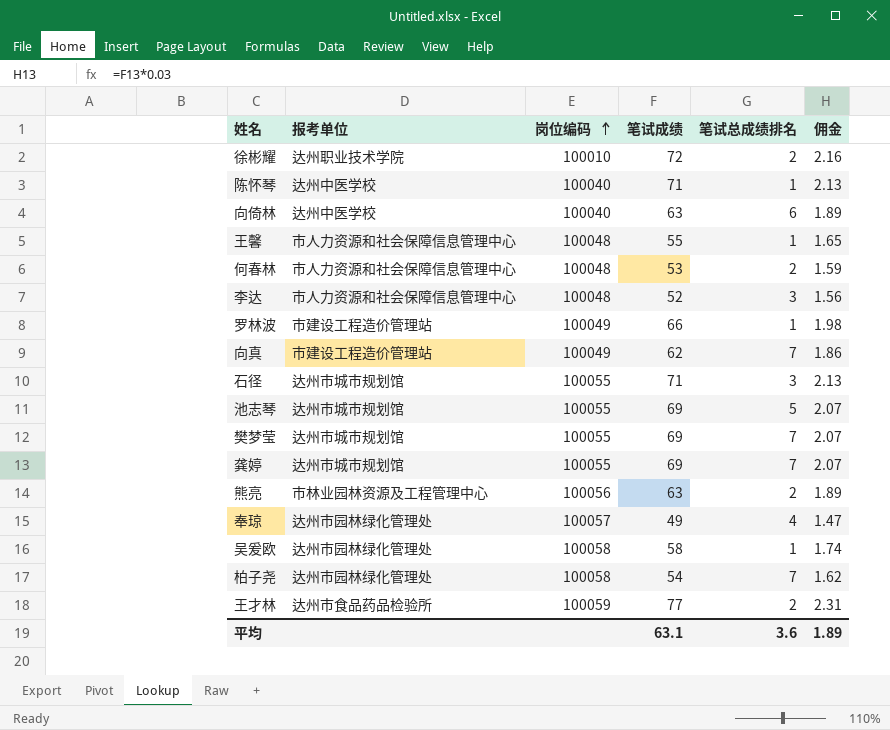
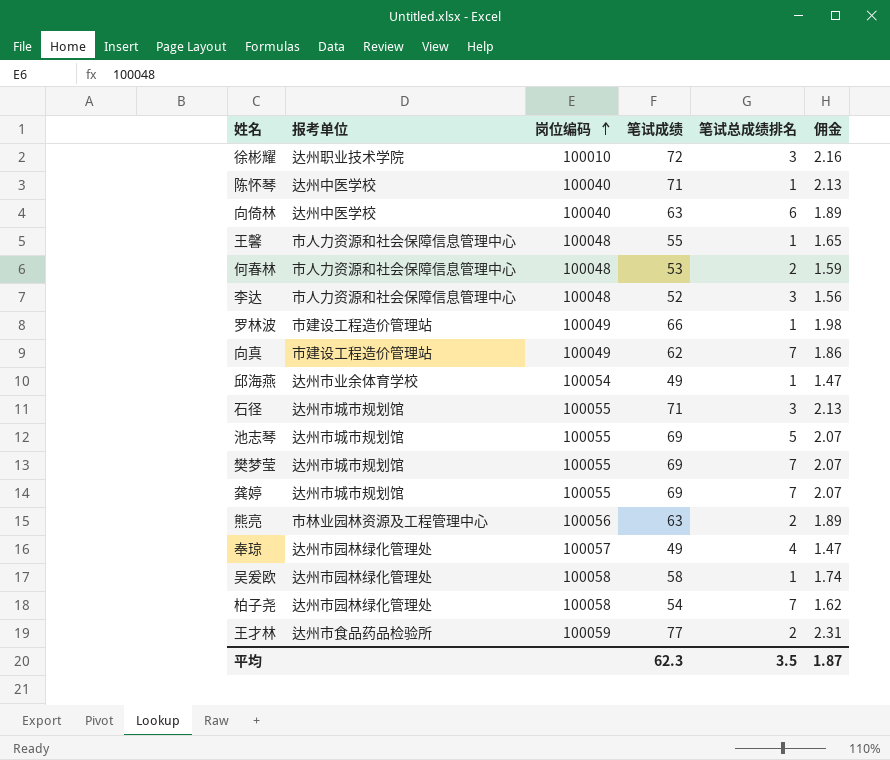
徐彬耀 | 笔试总成绩排名: 2 -> 3
row 邱海燕: none -> 达州市业余体育学校 | 100054 | 49 | 1 | 1.47
平均 | 笔试成绩: 63.1 -> 62.3
平均 | 笔试总成绩排名: 3.6 -> 3.5
平均 | 佣金: 1.89 -> 1.87

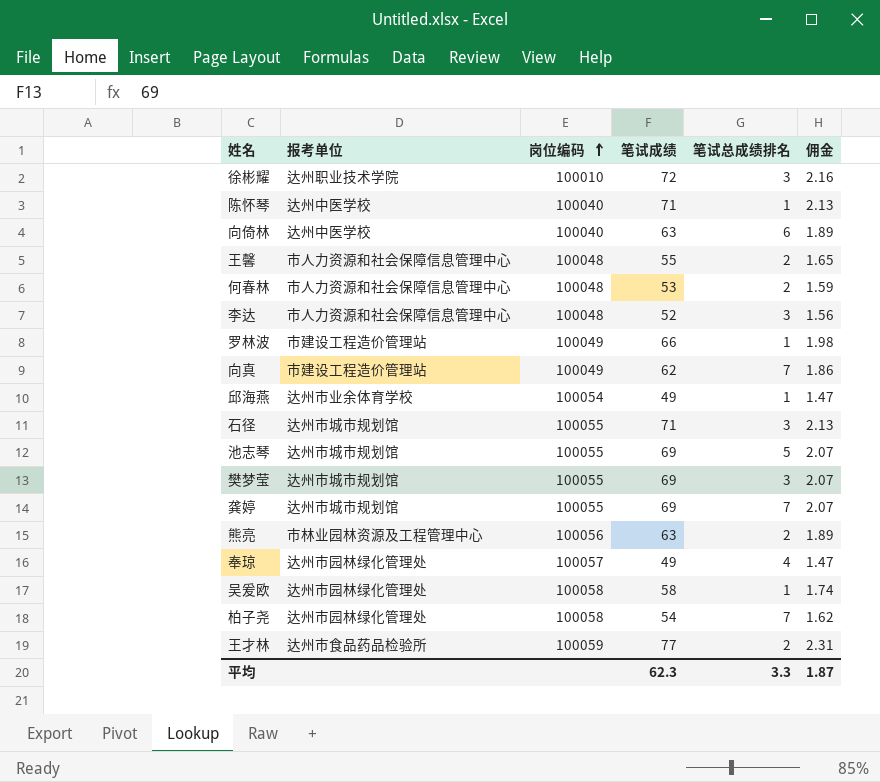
王馨 | 笔试总成绩排名: 1 -> 2
樊梦莹 | 笔试总成绩排名: 7 -> 3
平均 | 笔试总成绩排名: 3.5 -> 3.3

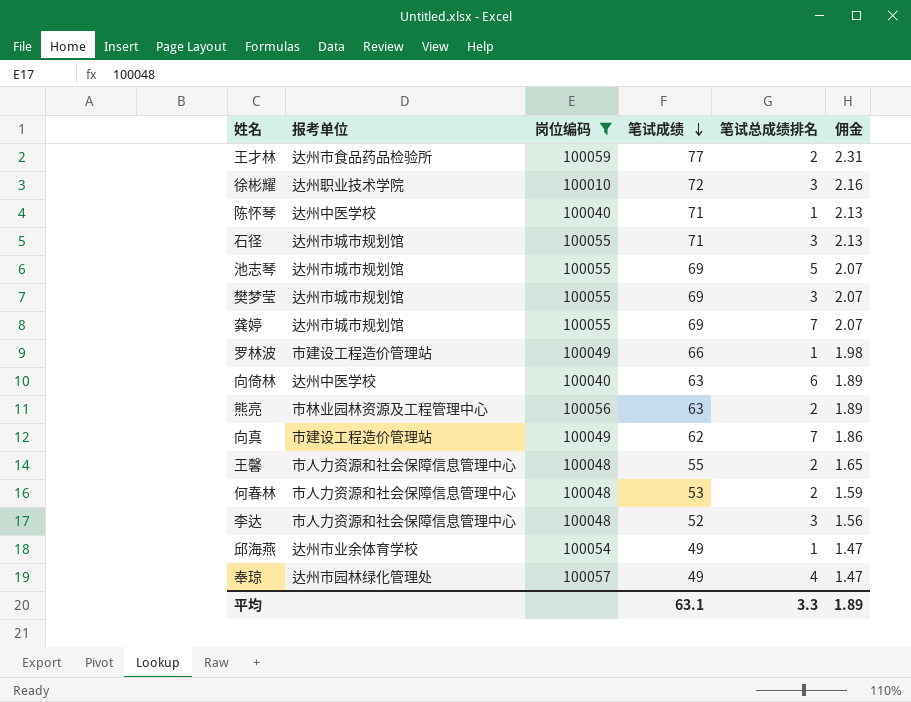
filter: none -> 岗位编码 != 100058
row order: 岗位编码 ascending -> 笔试成绩 descending
平均 | 笔试成绩: 62.3 -> 63.1
平均 | 佣金: 1.87 -> 1.89

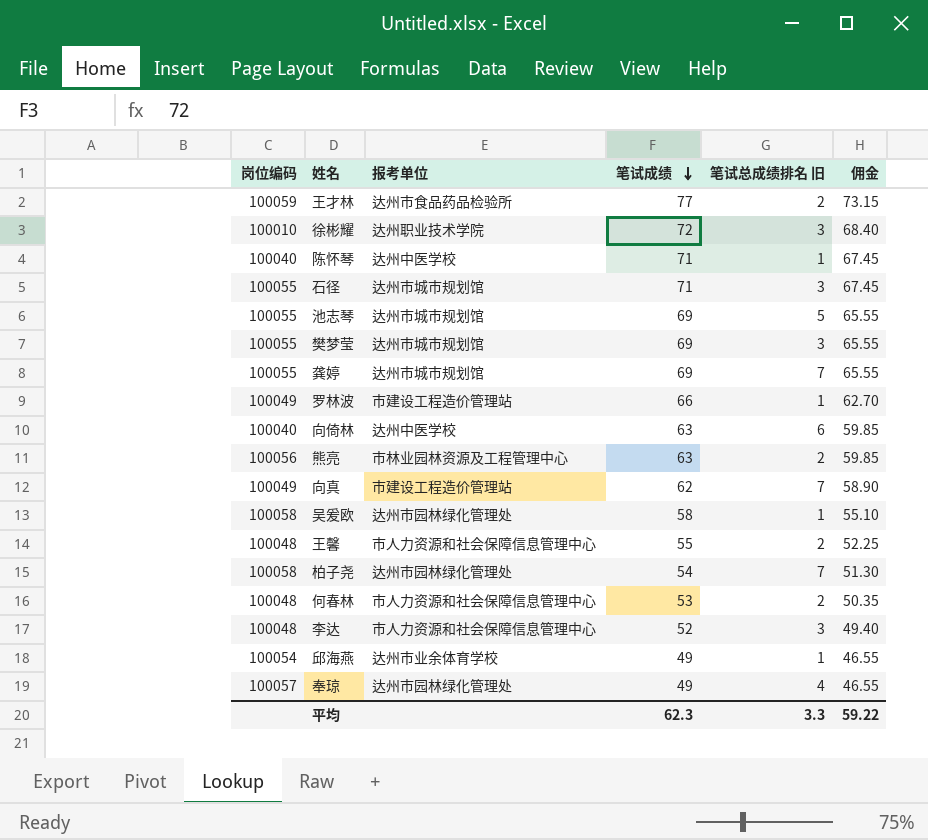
filter: 岗位编码 != 100058 -> none
column 岗位编码 | position: 3 -> 1
column name: 笔试总成绩排名 -> 笔试总成绩排名 旧
column 佣金 | formula: [笔试成绩] * 0.03 -> [笔试成绩] * 0.95
平均 | 笔试成绩: 63.1 -> 62.3
平均 | 佣金: 1.89 -> 59.22

